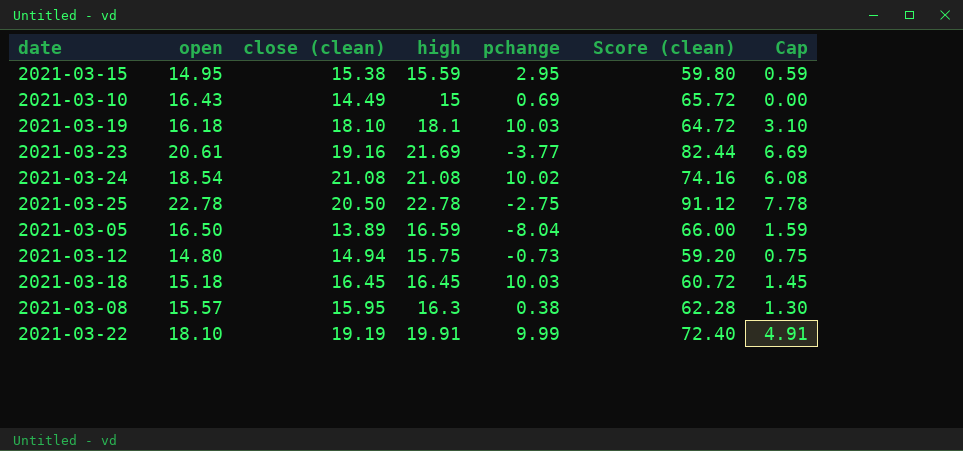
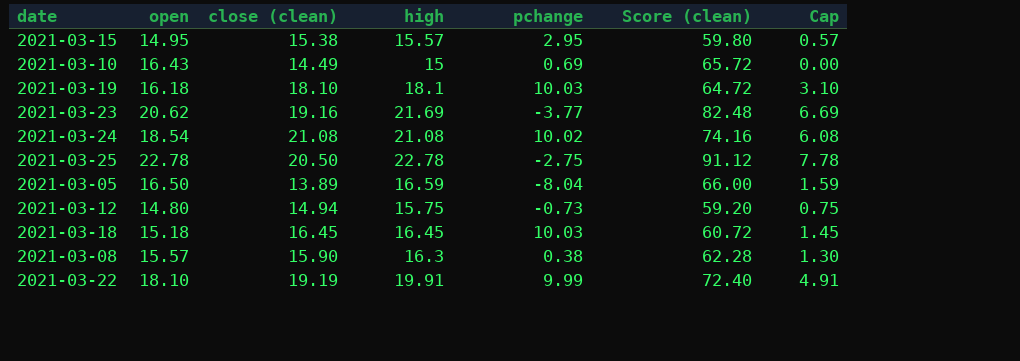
2021-03-15 | high: 15.59 -> 15.57
2021-03-15 | Cap: 0.59 -> 0.57
2021-03-23 | open: 20.61 -> 20.62
2021-03-23 | Score (clean): 82.44 -> 82.48
2021-03-08 | close (clean): 15.95 -> 15.90

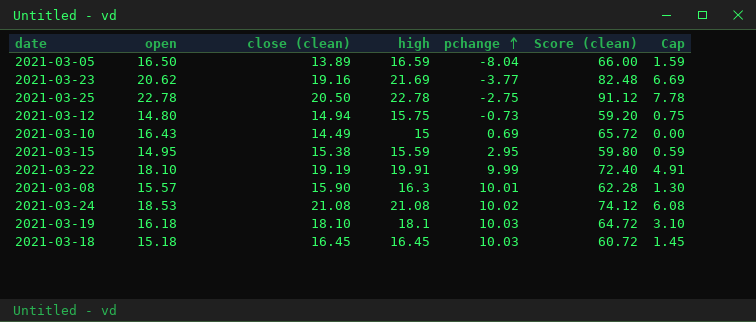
row order: none -> pchange ascending
2021-03-15 | high: 15.57 -> 15.59
2021-03-15 | Cap: 0.57 -> 0.59
2021-03-08 | pchange: 0.38 -> 10.01
2021-03-24 | open: 18.54 -> 18.53
2021-03-24 | Score (clean): 74.16 -> 74.12

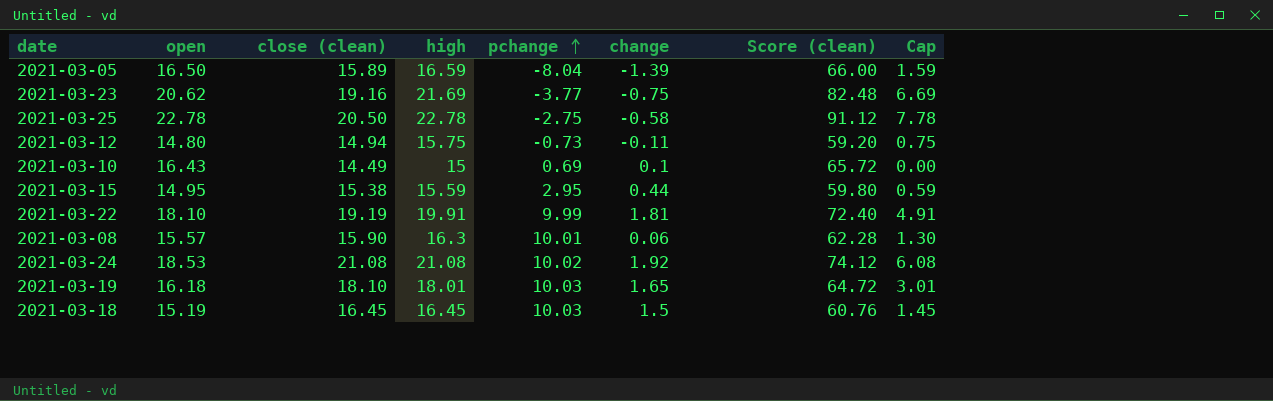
column change | position: none -> 6
2021-03-05 | close (clean): 13.89 -> 15.89
2021-03-19 | high: 18.1 -> 18.01
2021-03-19 | Cap: 3.10 -> 3.01
2021-03-18 | open: 15.18 -> 15.19
2021-03-18 | Score (clean): 60.72 -> 60.76

